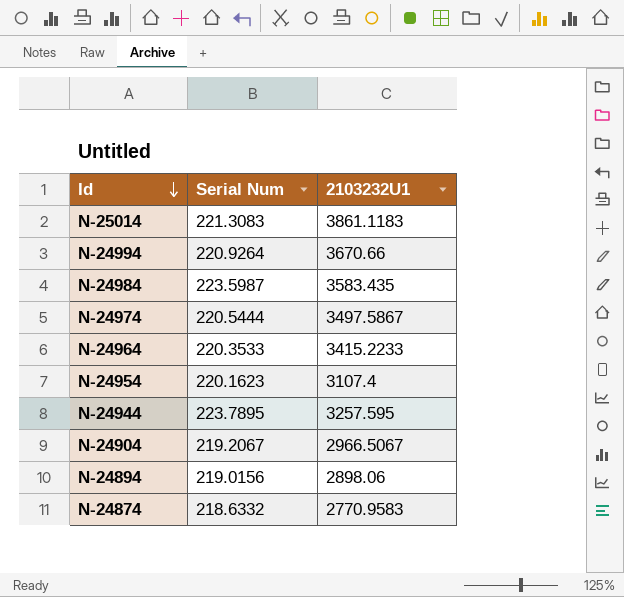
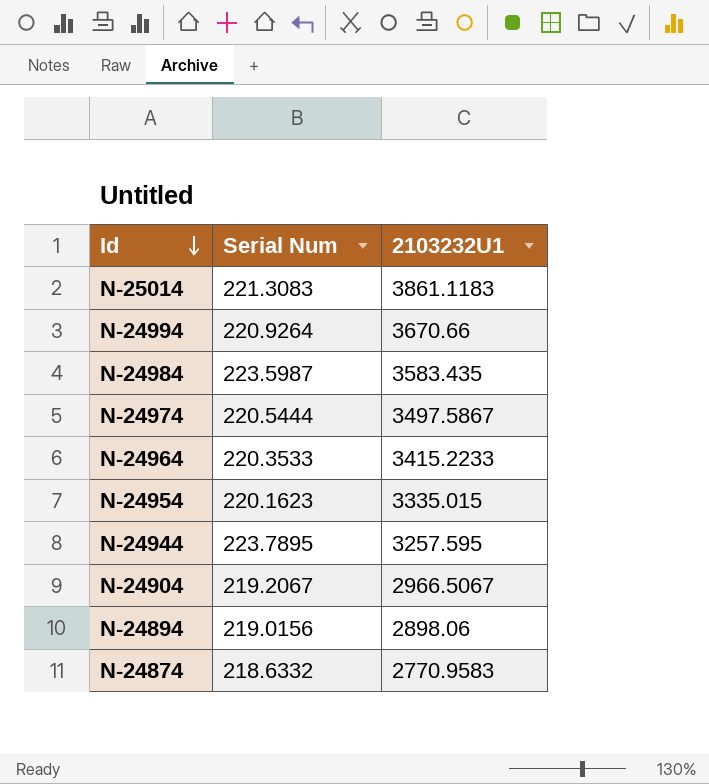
N-24954 | 2103232U1: 3107.4 -> 3335.015

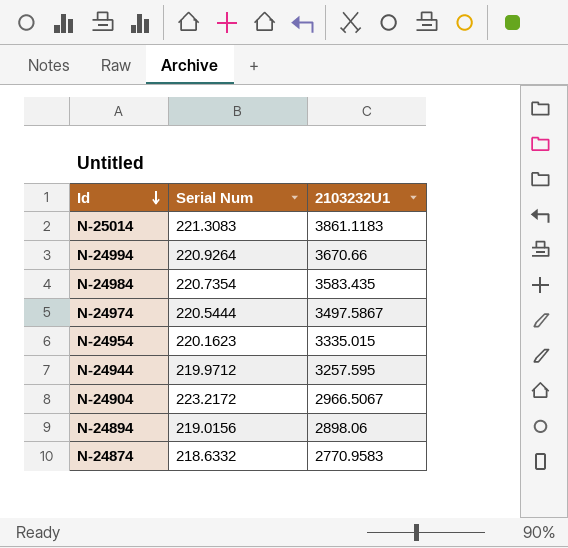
row N-24964: 220.3533 | 3415.2233 -> none
N-24984 | Serial Num: 223.5987 -> 220.7354
N-24944 | Serial Num: 223.7895 -> 219.9712
N-24904 | Serial Num: 219.2067 -> 223.2172

